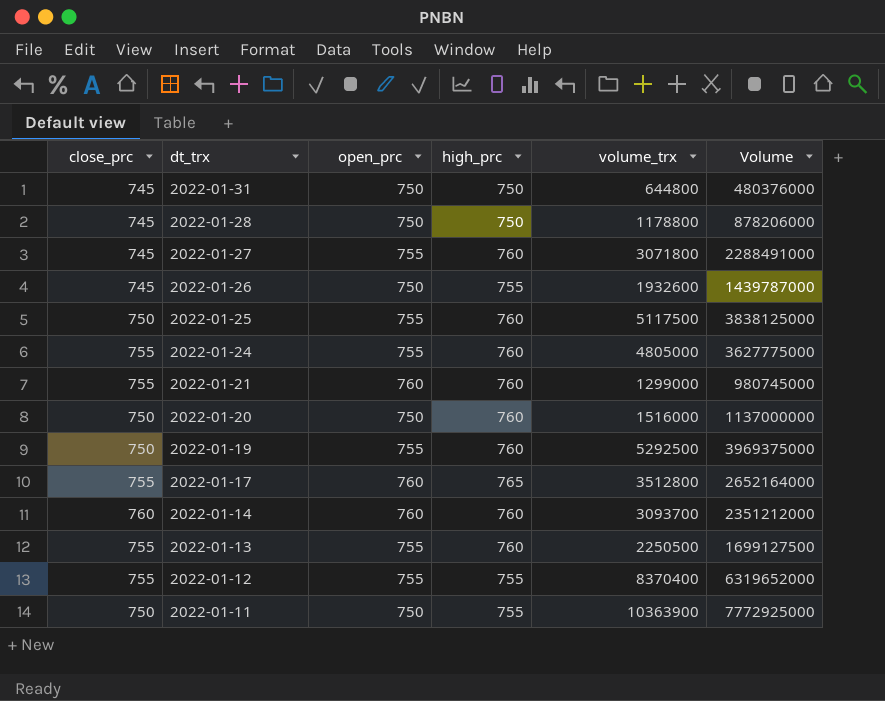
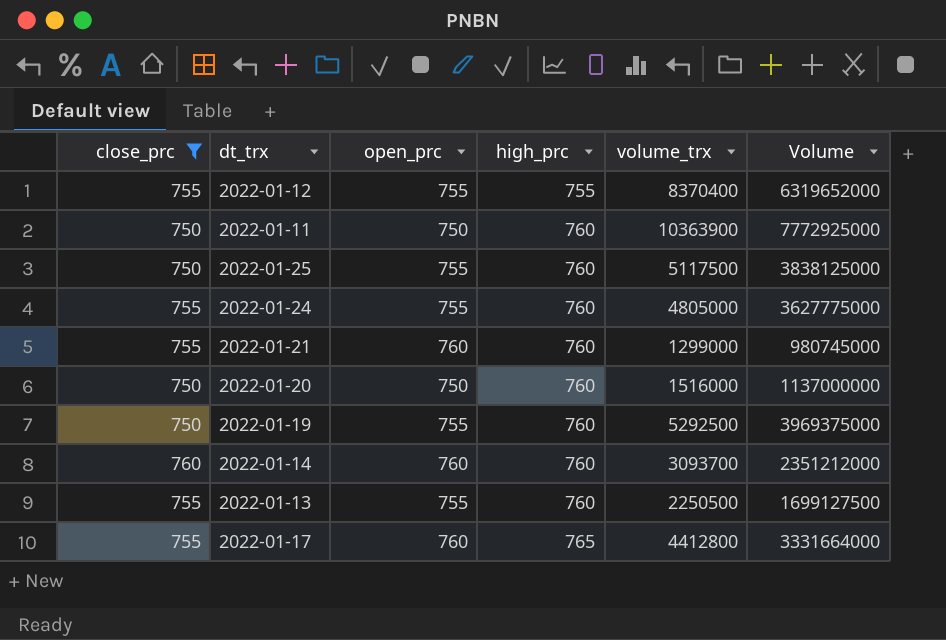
filter: none -> close_prc != 745
row order: dt_trx descending -> high_prc ascending
2022-01-11 | high_prc: 755 -> 760
2022-01-17 | volume_trx: 3512800 -> 4412800
2022-01-17 | Volume: 2652164000 -> 3331664000

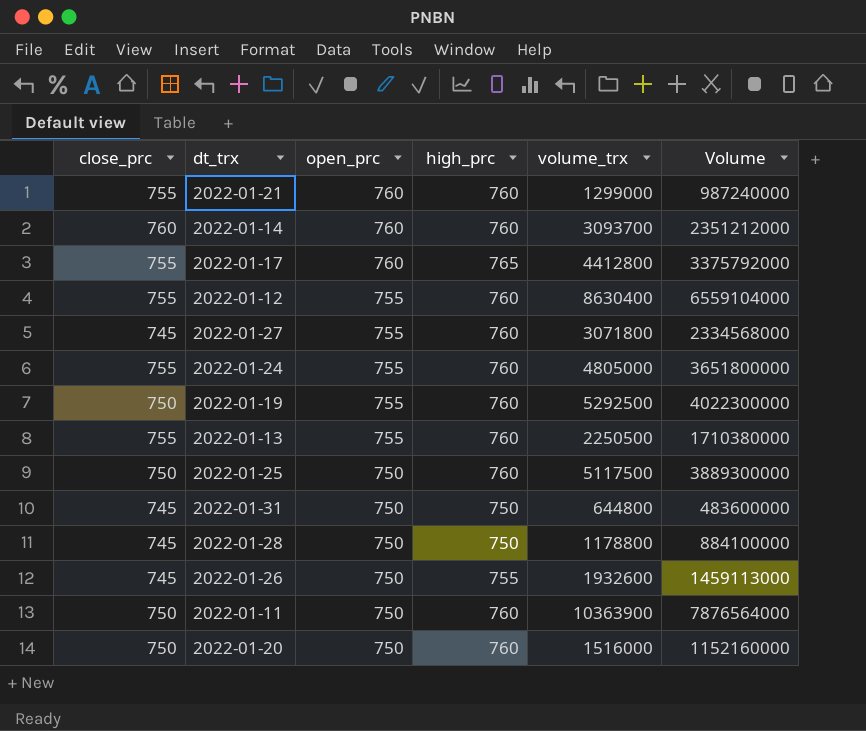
filter: close_prc != 745 -> none
row order: high_prc ascending -> open_prc descending
column Volume | formula: [close_prc] * [volume_trx] -> [high_prc] * [volume_trx]
2022-01-12 | high_prc: 755 -> 760
2022-01-12 | volume_trx: 8370400 -> 8630400
2022-01-25 | open_prc: 755 -> 750

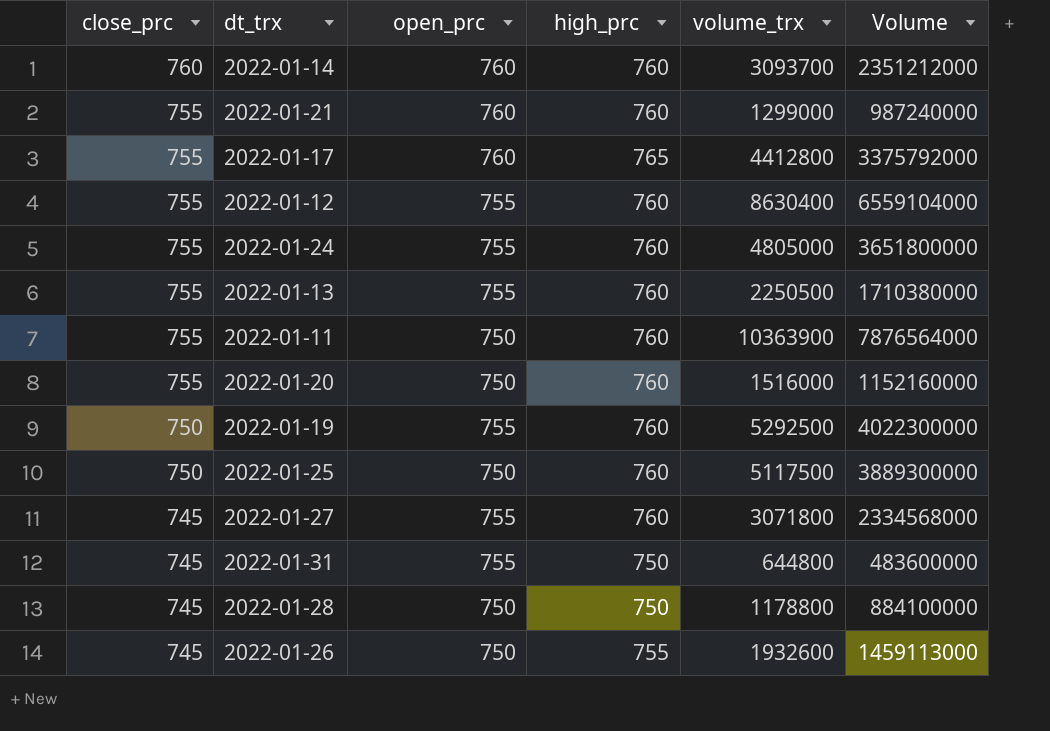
row order: open_prc descending -> close_prc descending
2022-01-11 | close_prc: 750 -> 755
2022-01-20 | close_prc: 750 -> 755
2022-01-31 | open_prc: 750 -> 755

